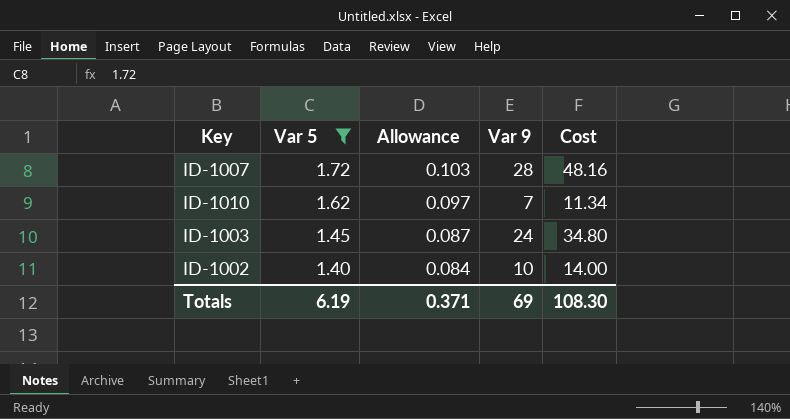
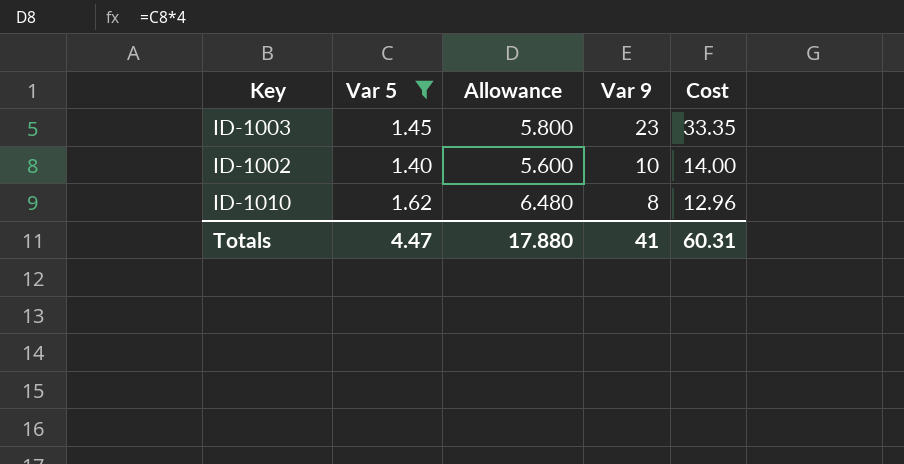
row order: Var 5 descending -> Var 9 descending
column Allowance | formula: [Var 5] * 0.06 -> [Var 5] * 4
row ID-1007: 1.72 | 0.103 | 28 | 48.16 -> none
ID-1003 | Var 9: 24 -> 23
ID-1003 | Cost: 34.80 -> 33.35
ID-1010 | Var 9: 7 -> 8
ID-1010 | Cost: 11.34 -> 12.96
Totals | Var 5: 6.19 -> 4.47
Totals | Allowance: 0.371 -> 17.880
Totals | Var 9: 69 -> 41
Totals | Cost: 108.30 -> 60.31

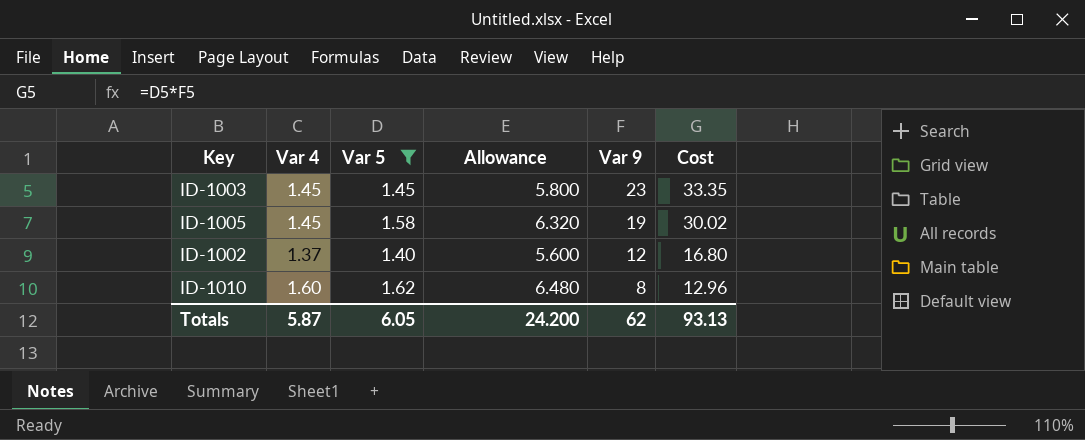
column Var 4 | position: none -> 2
row ID-1005: none -> 1.45 | 1.58 | 6.320 | 19 | 30.02
ID-1002 | Var 9: 10 -> 12
ID-1002 | Cost: 14.00 -> 16.80
Totals | Var 5: 4.47 -> 6.05
Totals | Allowance: 17.880 -> 24.200
Totals | Var 9: 41 -> 62
Totals | Cost: 60.31 -> 93.13

